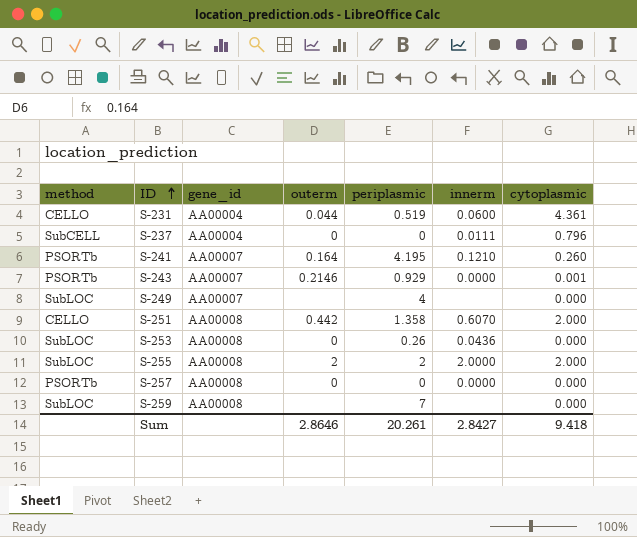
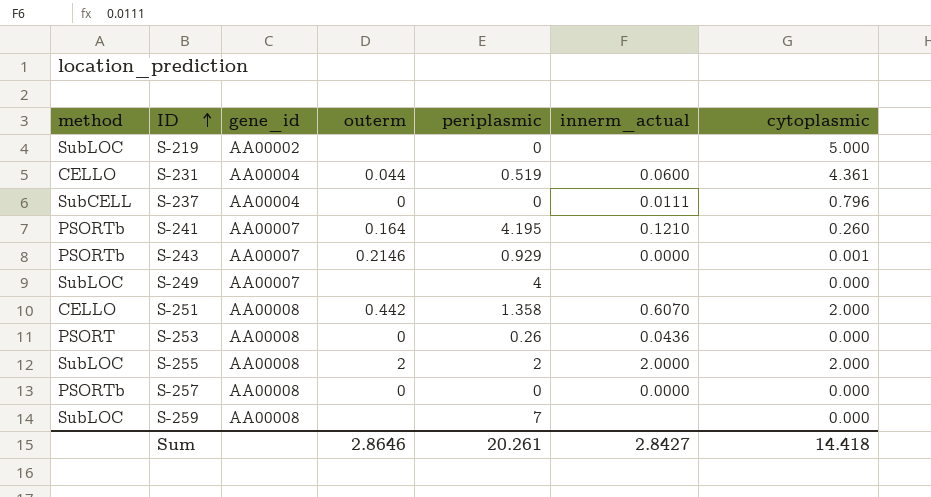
column name: innerm -> innerm_actual
row S-219: none -> SubLOC | AA00002 | none | 0 | none | 5.000
S-253 | method: SubLOC -> PSORT
Sum | cytoplasmic: 9.418 -> 14.418

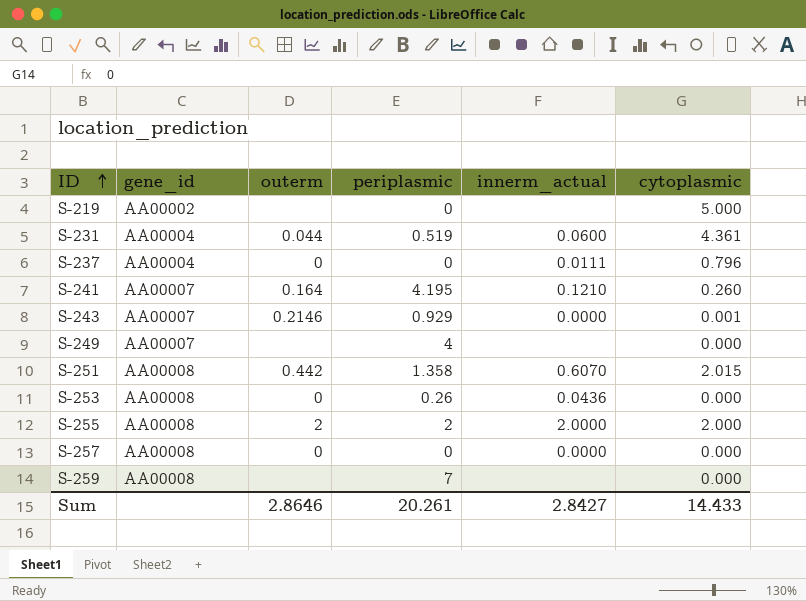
column method | position: 1 -> none
S-251 | cytoplasmic: 2.000 -> 2.015
Sum | cytoplasmic: 14.418 -> 14.433

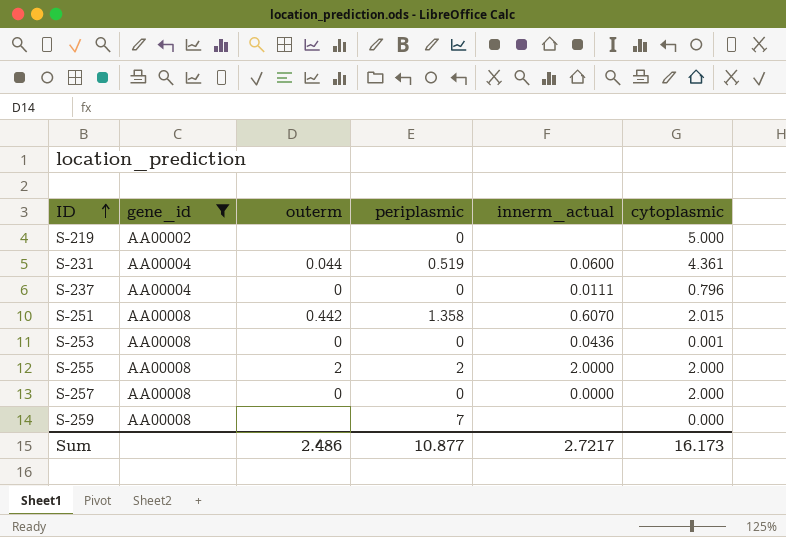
filter: none -> gene_id != AA00007
S-253 | periplasmic: 0.26 -> 0
S-253 | cytoplasmic: 0.000 -> 0.001
S-257 | cytoplasmic: 0.000 -> 2.000
Sum | outerm: 2.8646 -> 2.486
Sum | periplasmic: 20.261 -> 10.877
Sum | innerm_actual: 2.8427 -> 2.7217
Sum | cytoplasmic: 14.433 -> 16.173

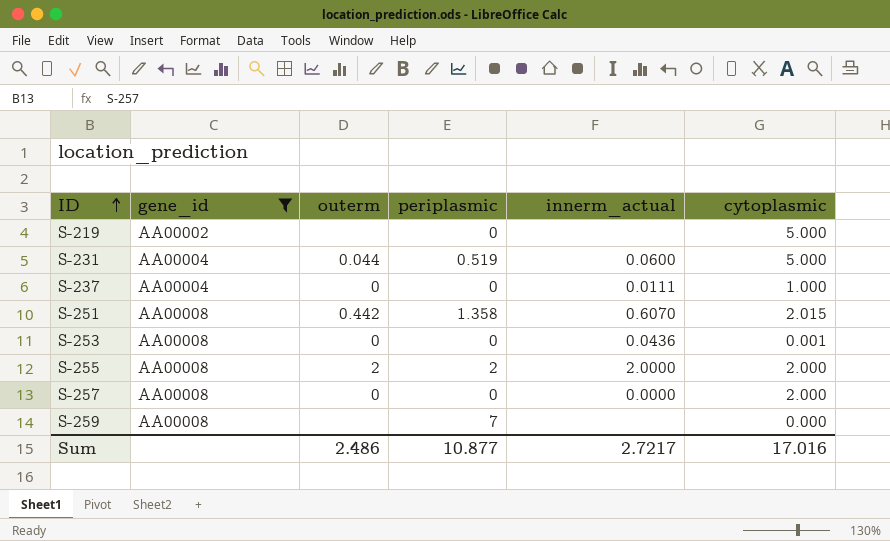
S-231 | cytoplasmic: 4.361 -> 5.000
S-237 | cytoplasmic: 0.796 -> 1.000
Sum | cytoplasmic: 16.173 -> 17.016

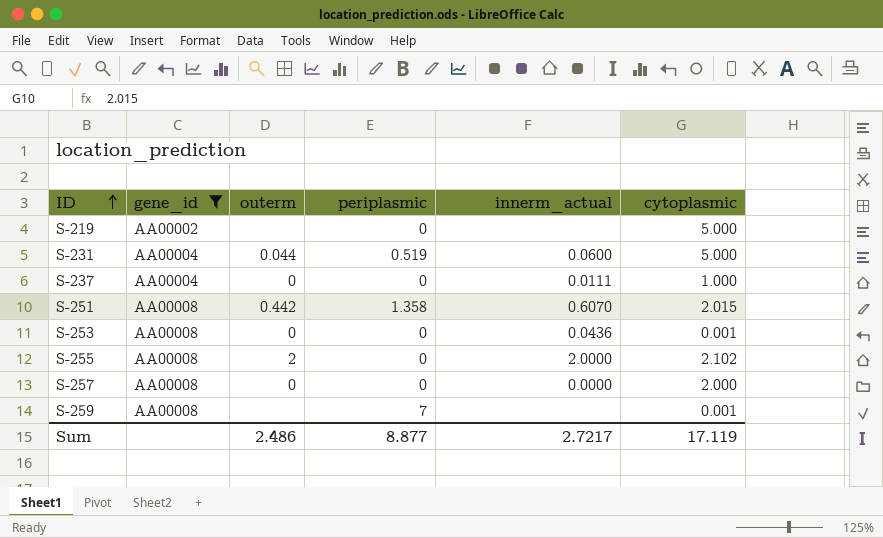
S-255 | periplasmic: 2 -> 0
S-255 | cytoplasmic: 2.000 -> 2.102
S-259 | cytoplasmic: 0.000 -> 0.001
Sum | periplasmic: 10.877 -> 8.877
Sum | cytoplasmic: 17.016 -> 17.119

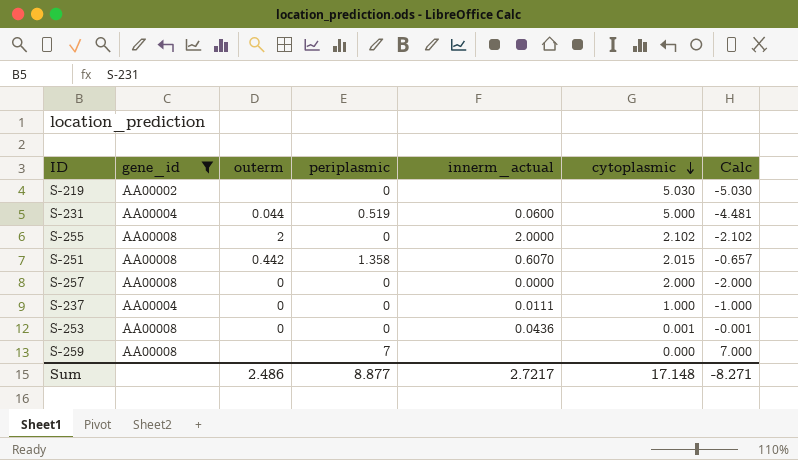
row order: ID ascending -> cytoplasmic descending
column Calc | formula: none -> [periplasmic] - [cytoplasmic]
S-219 | cytoplasmic: 5.000 -> 5.030
S-259 | cytoplasmic: 0.001 -> 0.000
Sum | cytoplasmic: 17.119 -> 17.148

